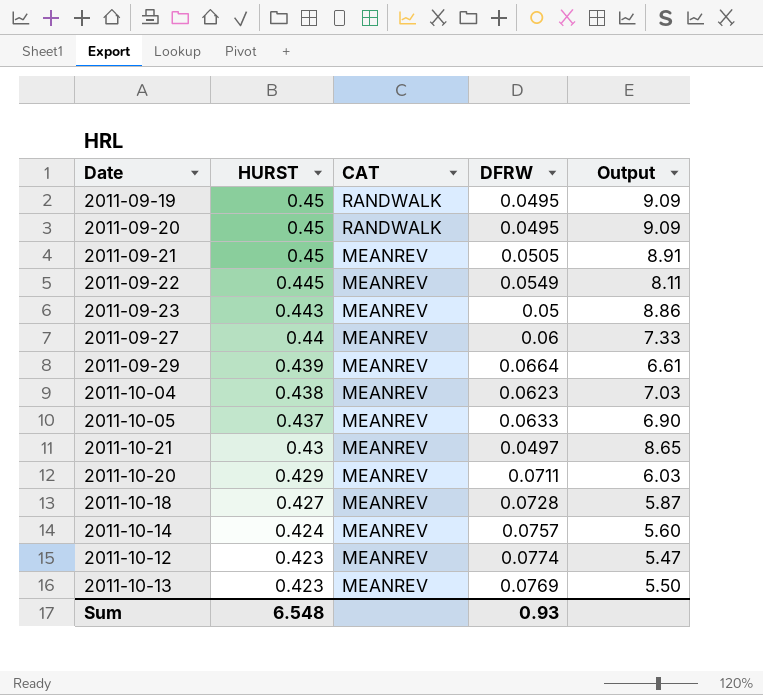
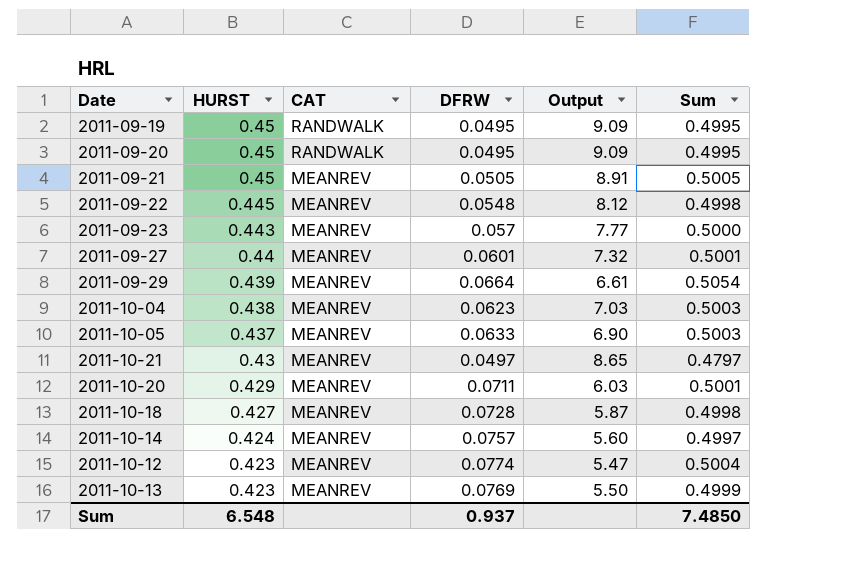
column Sum | formula: none -> [HURST] + [DFRW]
2011-09-22 | DFRW: 0.0549 -> 0.0548
2011-09-22 | Output: 8.11 -> 8.12
2011-09-23 | DFRW: 0.05 -> 0.057
2011-09-23 | Output: 8.86 -> 7.77
2011-09-27 | DFRW: 0.06 -> 0.0601
2011-09-27 | Output: 7.33 -> 7.32
Sum | DFRW: 0.93 -> 0.937

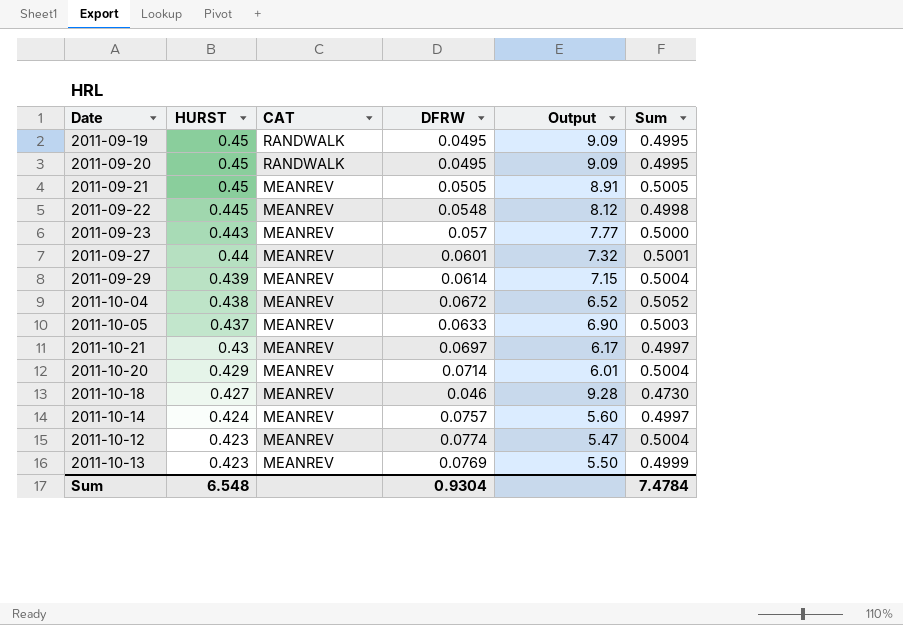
2011-09-29 | DFRW: 0.0664 -> 0.0614
2011-09-29 | Output: 6.61 -> 7.15
2011-09-29 | Sum: 0.5054 -> 0.5004
2011-10-04 | DFRW: 0.0623 -> 0.0672
2011-10-04 | Output: 7.03 -> 6.52
2011-10-04 | Sum: 0.5003 -> 0.5052
2011-10-21 | DFRW: 0.0497 -> 0.0697
2011-10-21 | Output: 8.65 -> 6.17
2011-10-21 | Sum: 0.4797 -> 0.4997
2011-10-20 | DFRW: 0.0711 -> 0.0714
2011-10-20 | Output: 6.03 -> 6.01
2011-10-20 | Sum: 0.5001 -> 0.5004
2011-10-18 | DFRW: 0.0728 -> 0.046
2011-10-18 | Output: 5.87 -> 9.28
2011-10-18 | Sum: 0.4998 -> 0.4730
Sum | DFRW: 0.937 -> 0.9304
Sum | Sum: 7.4850 -> 7.4784

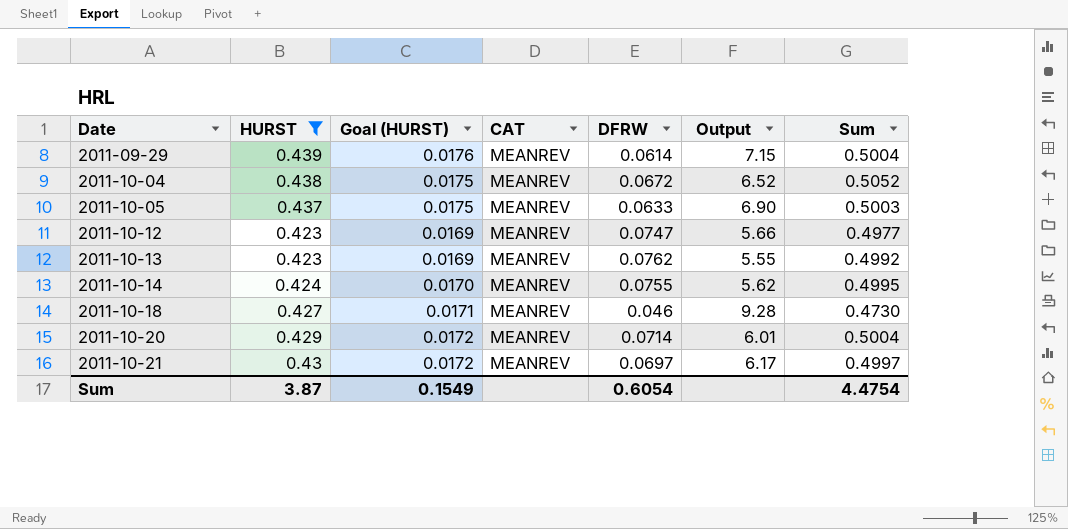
filter: none -> HURST <= 0.439
row order: HURST descending -> Date ascending
column Goal (HURST) | formula: none -> [HURST] * 0.04
2011-10-12 | DFRW: 0.0774 -> 0.0747
2011-10-12 | Output: 5.47 -> 5.66
2011-10-12 | Sum: 0.5004 -> 0.4977
2011-10-13 | DFRW: 0.0769 -> 0.0762
2011-10-13 | Output: 5.50 -> 5.55
2011-10-13 | Sum: 0.4999 -> 0.4992
2011-10-14 | DFRW: 0.0757 -> 0.0755
2011-10-14 | Output: 5.60 -> 5.62
2011-10-14 | Sum: 0.4997 -> 0.4995
Sum | HURST: 6.548 -> 3.87
Sum | DFRW: 0.9304 -> 0.6054
Sum | Sum: 7.4784 -> 4.4754

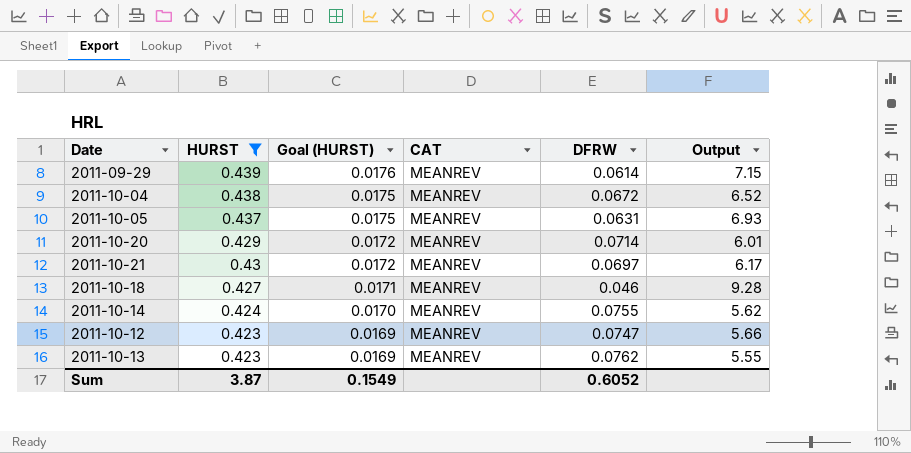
row order: Date ascending -> Goal (HURST) descending
column Sum | formula: [HURST] + [DFRW] -> none
2011-10-05 | DFRW: 0.0633 -> 0.0631
2011-10-05 | Output: 6.90 -> 6.93
Sum | DFRW: 0.6054 -> 0.6052

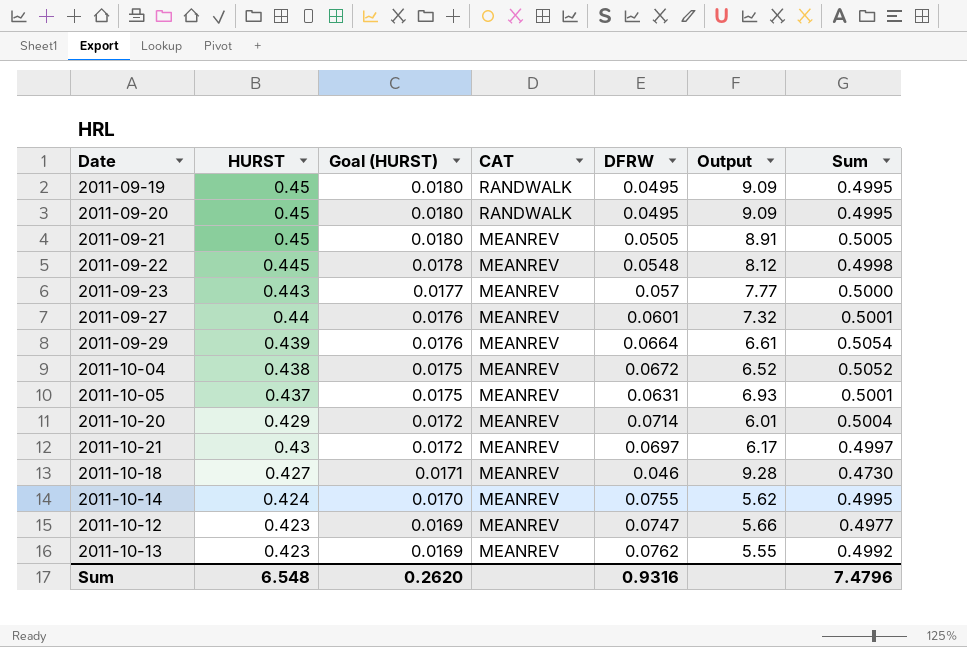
filter: HURST <= 0.439 -> none
column Sum | formula: none -> [HURST] + [DFRW]
2011-09-29 | DFRW: 0.0614 -> 0.0664
2011-09-29 | Output: 7.15 -> 6.61
Sum | HURST: 3.87 -> 6.548
Sum | Goal (HURST): 0.1549 -> 0.2620
Sum | DFRW: 0.6052 -> 0.9316

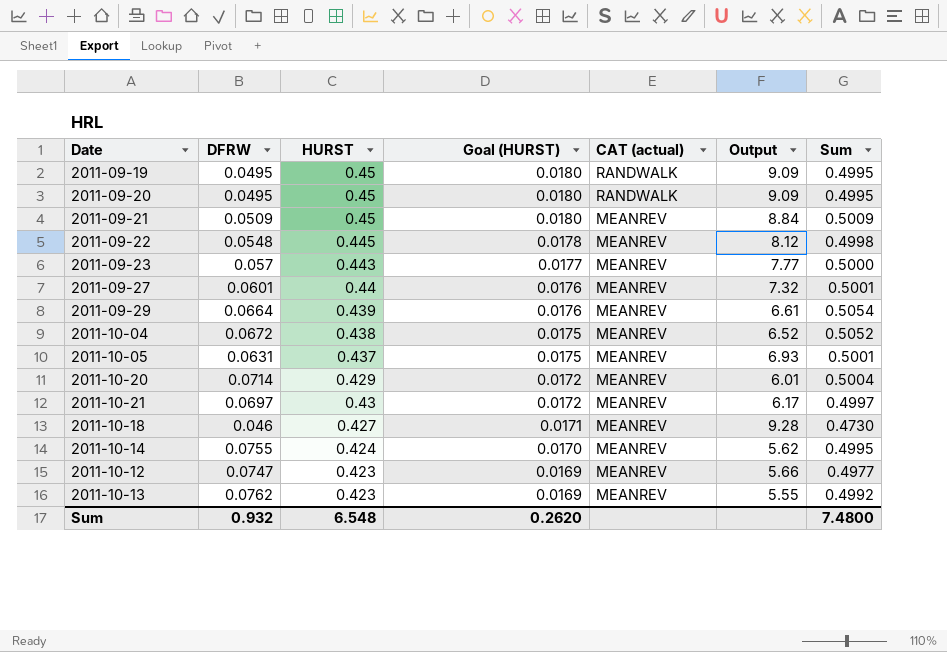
column DFRW | position: 5 -> 2
column name: CAT -> CAT (actual)
2011-09-21 | DFRW: 0.0505 -> 0.0509
2011-09-21 | Output: 8.91 -> 8.84
2011-09-21 | Sum: 0.5005 -> 0.5009
Sum | DFRW: 0.9316 -> 0.932
Sum | Sum: 7.4796 -> 7.4800

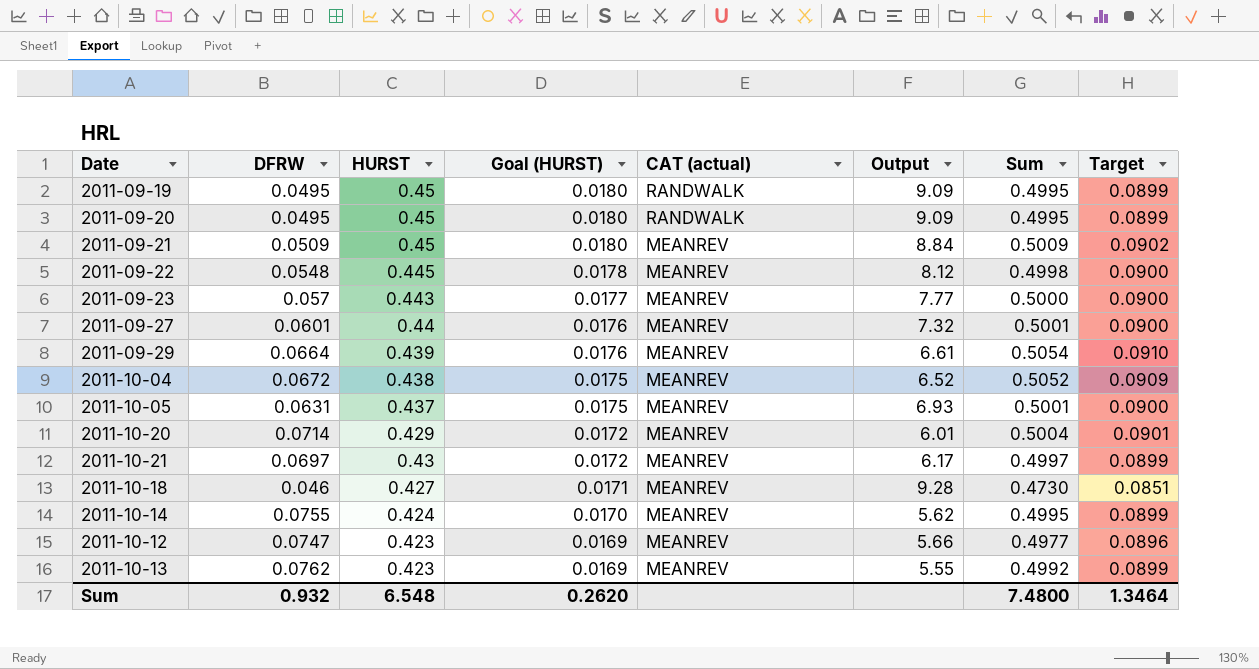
column Target | formula: none -> [Sum] * 0.18

